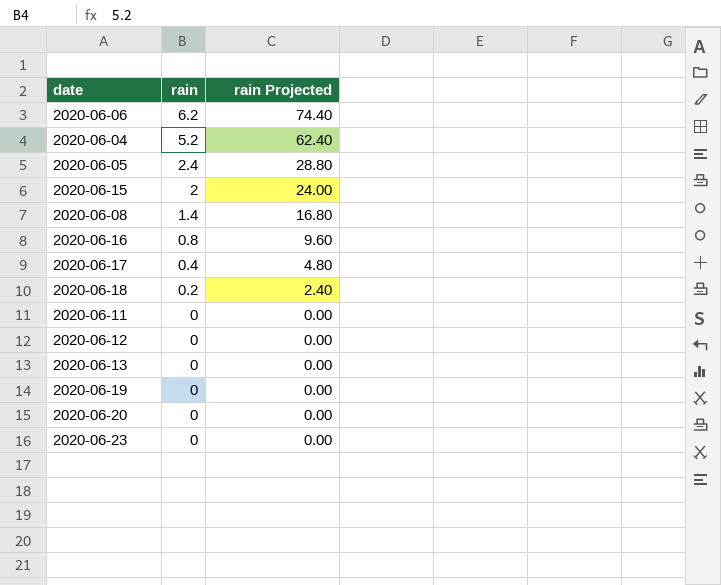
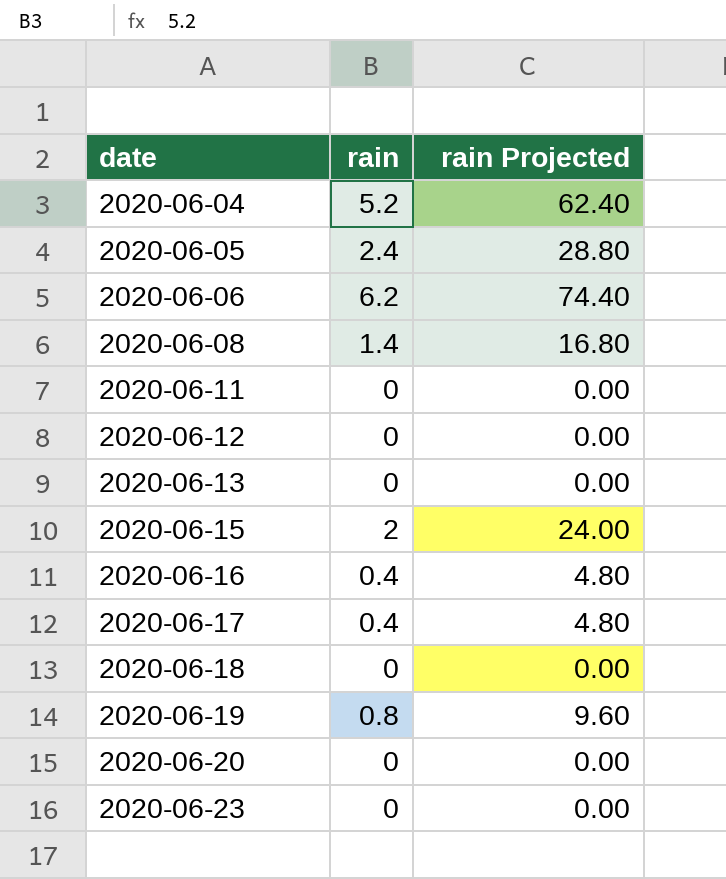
row order: rain descending -> date ascending
2020-06-16 | rain: 0.8 -> 0.4
2020-06-16 | rain Projected: 9.60 -> 4.80
2020-06-18 | rain: 0.2 -> 0
2020-06-18 | rain Projected: 2.40 -> 0.00
2020-06-19 | rain: 0 -> 0.8
2020-06-19 | rain Projected: 0.00 -> 9.60

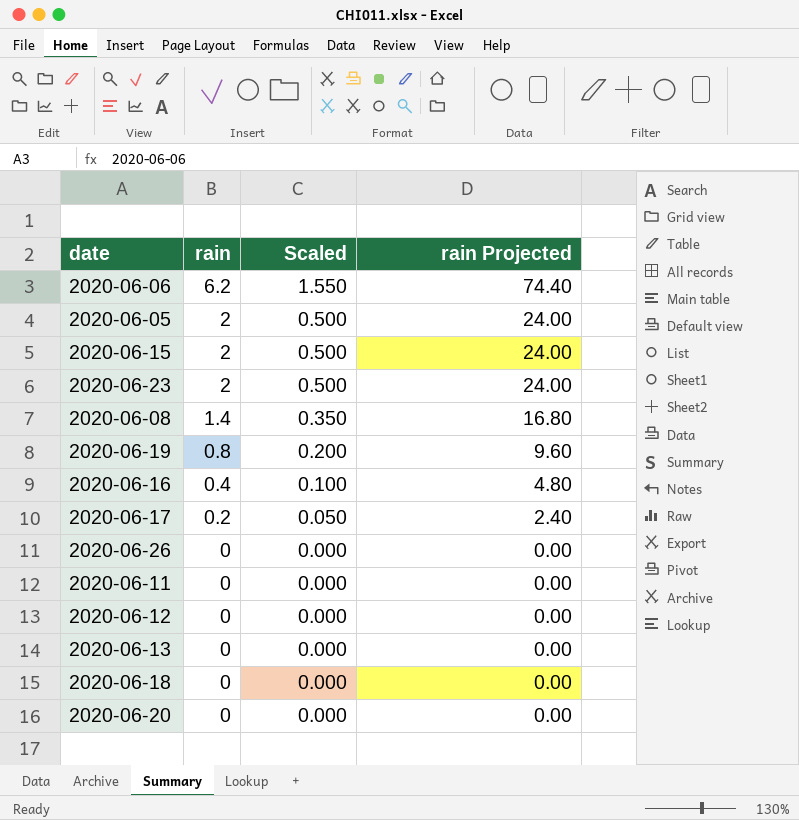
row order: date ascending -> rain descending
column Scaled | formula: none -> [rain] * 0.25
row 2020-06-04: 5.2 | 62.40 -> none
2020-06-05 | rain: 2.4 -> 2
2020-06-05 | rain Projected: 28.80 -> 24.00
2020-06-23 | rain: 0 -> 2
2020-06-23 | rain Projected: 0.00 -> 24.00
2020-06-17 | rain: 0.4 -> 0.2
2020-06-17 | rain Projected: 4.80 -> 2.40
row 2020-06-26: none -> 0 | 0.000 | 0.00

